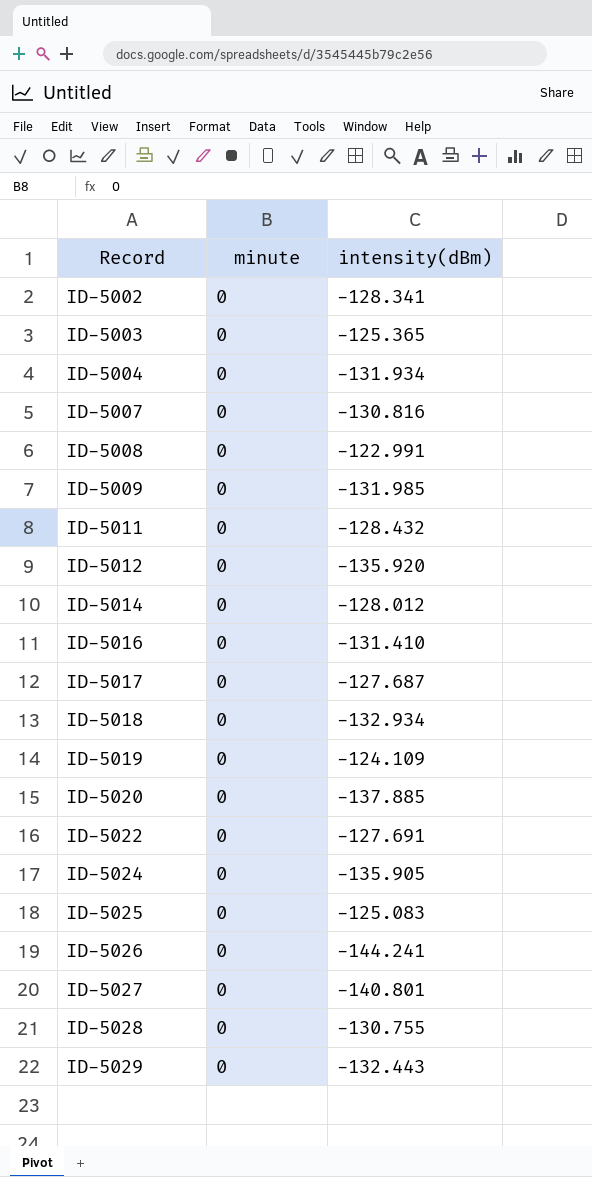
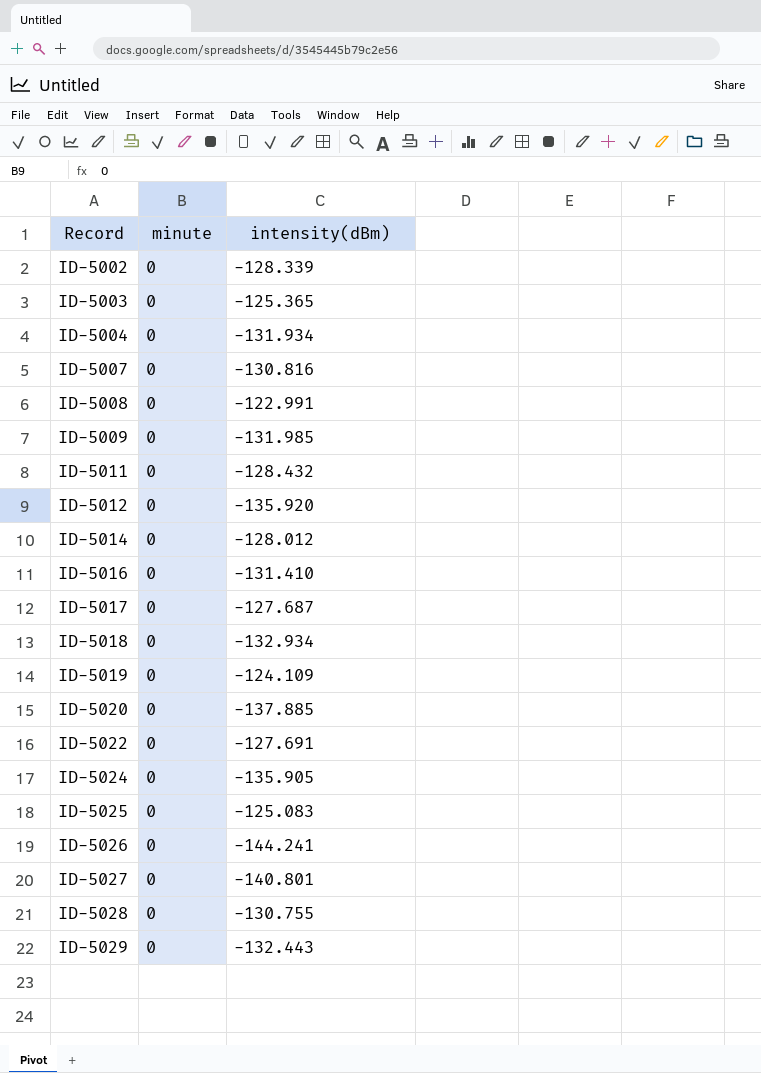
ID-5002 | intensity(dBm): -128.341 -> -128.339

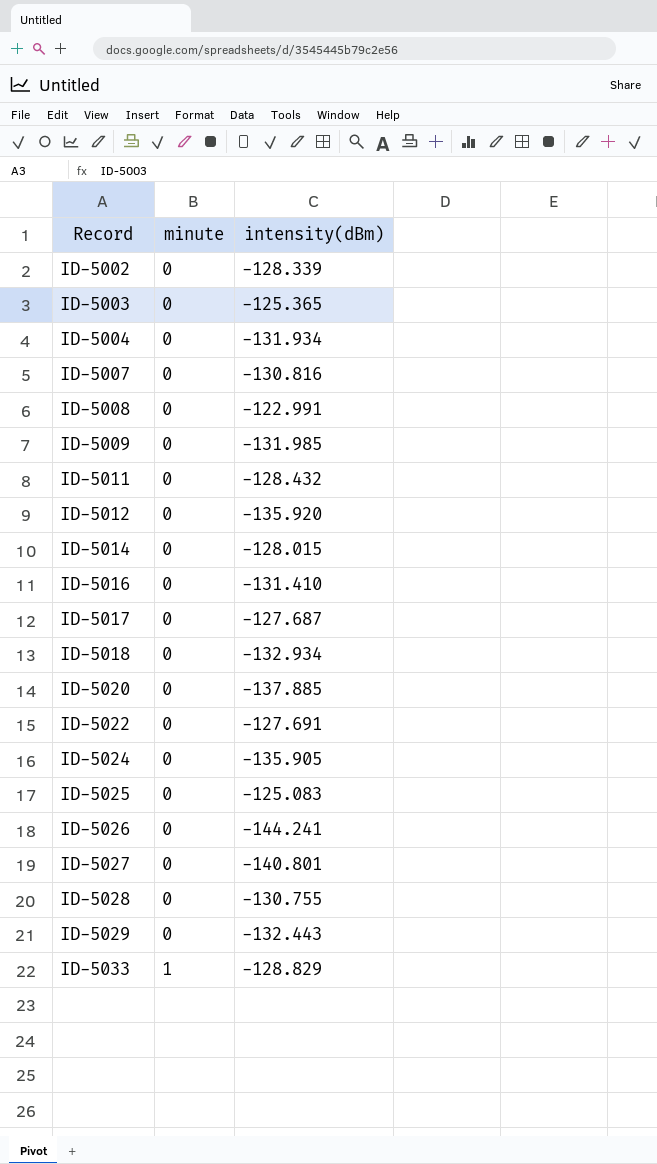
row ID-5019: 0 | -124.109 -> none
ID-5014 | intensity(dBm): -128.012 -> -128.015
row ID-5033: none -> 1 | -128.829

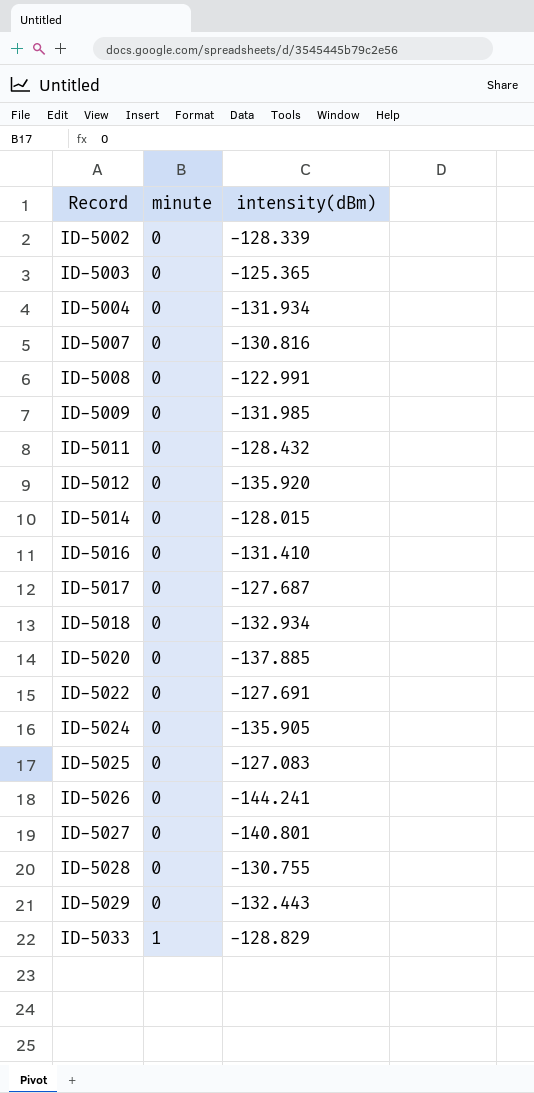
ID-5025 | intensity(dBm): -125.083 -> -127.083

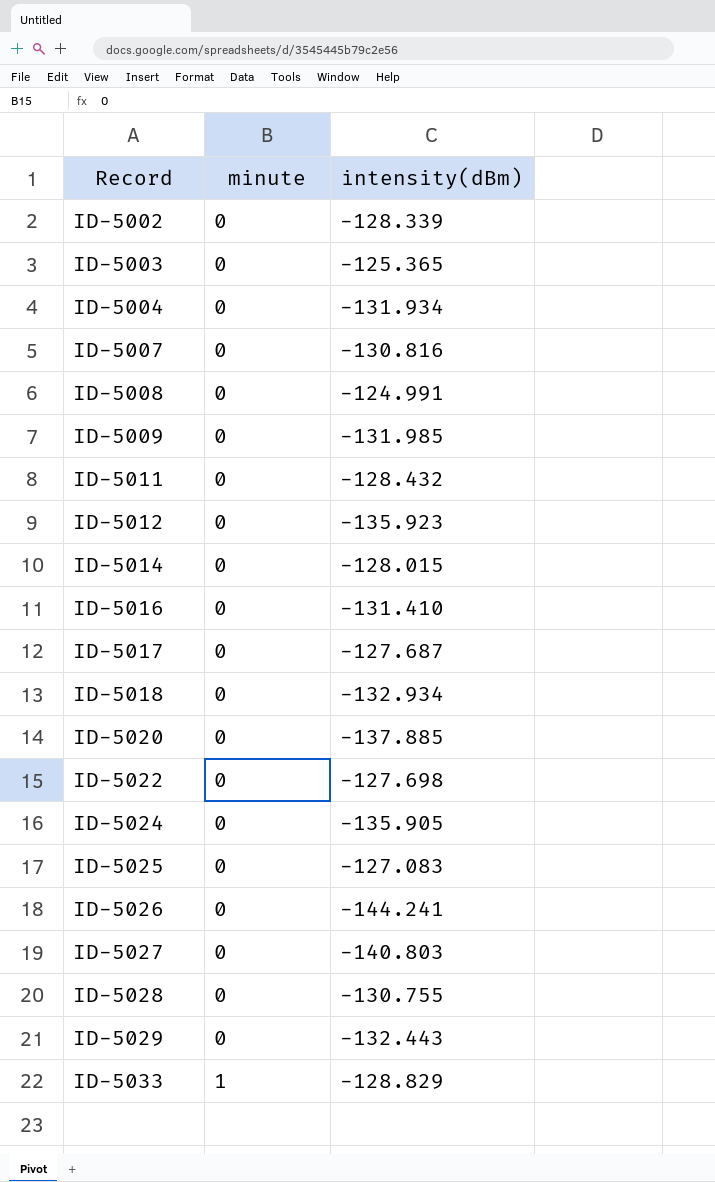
ID-5008 | intensity(dBm): -122.991 -> -124.991
ID-5012 | intensity(dBm): -135.920 -> -135.923
ID-5022 | intensity(dBm): -127.691 -> -127.698
ID-5027 | intensity(dBm): -140.801 -> -140.803

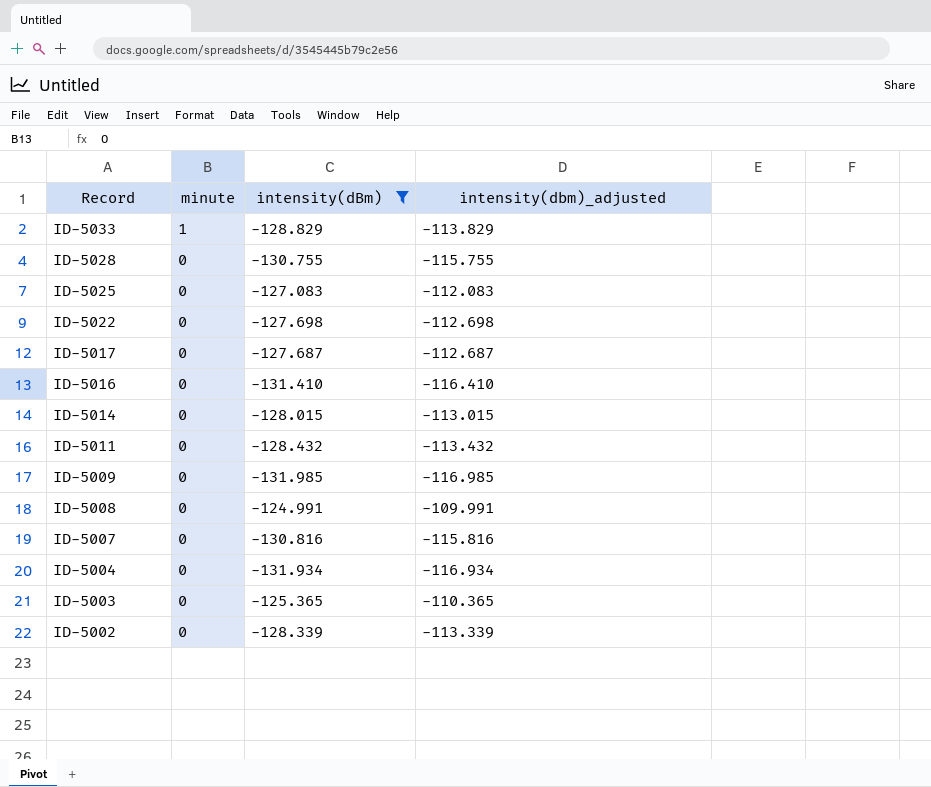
filter: none -> intensity(dBm) >= -131.985
row order: Record ascending -> Record descending
column intensity(dbm)_adjusted | formula: none -> [intensity(dBm)] + 15

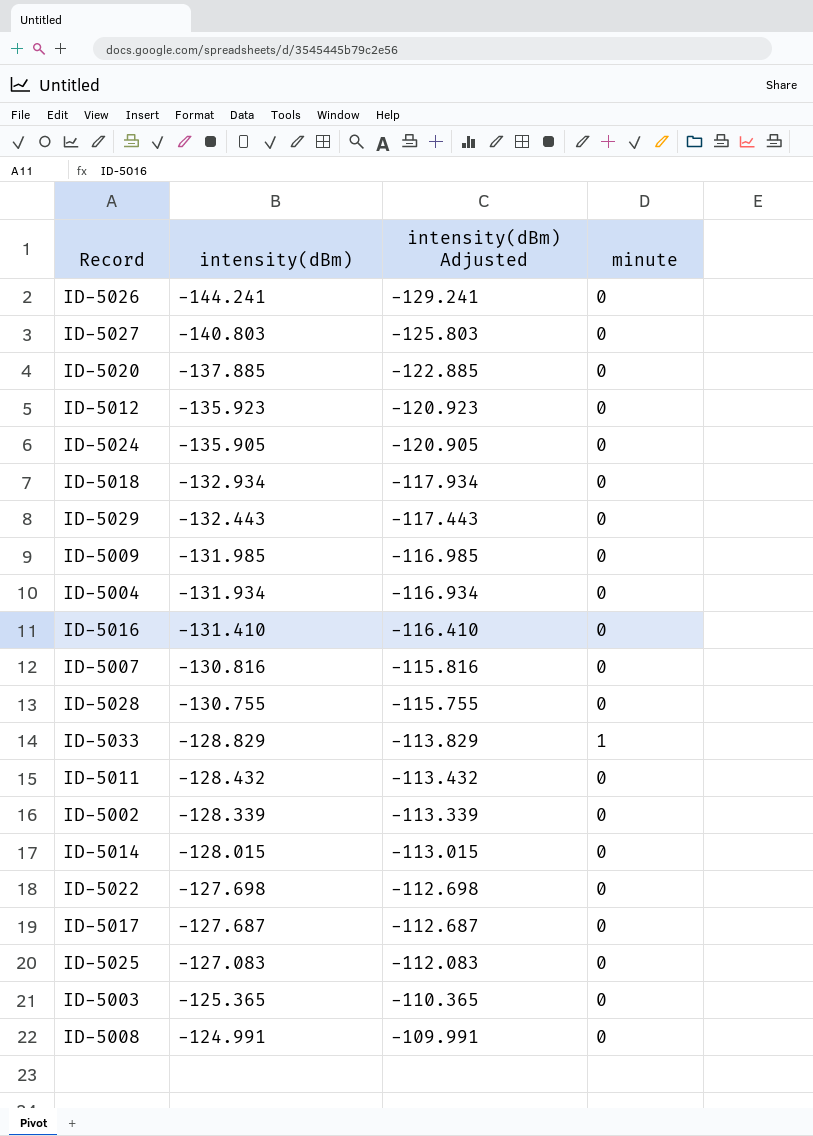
filter: intensity(dBm) >= -131.985 -> none
row order: Record descending -> intensity(dBm) ascending
column name: intensity(dbm)_adjusted -> intensity(dBm) Adjusted
column minute | position: 2 -> 4

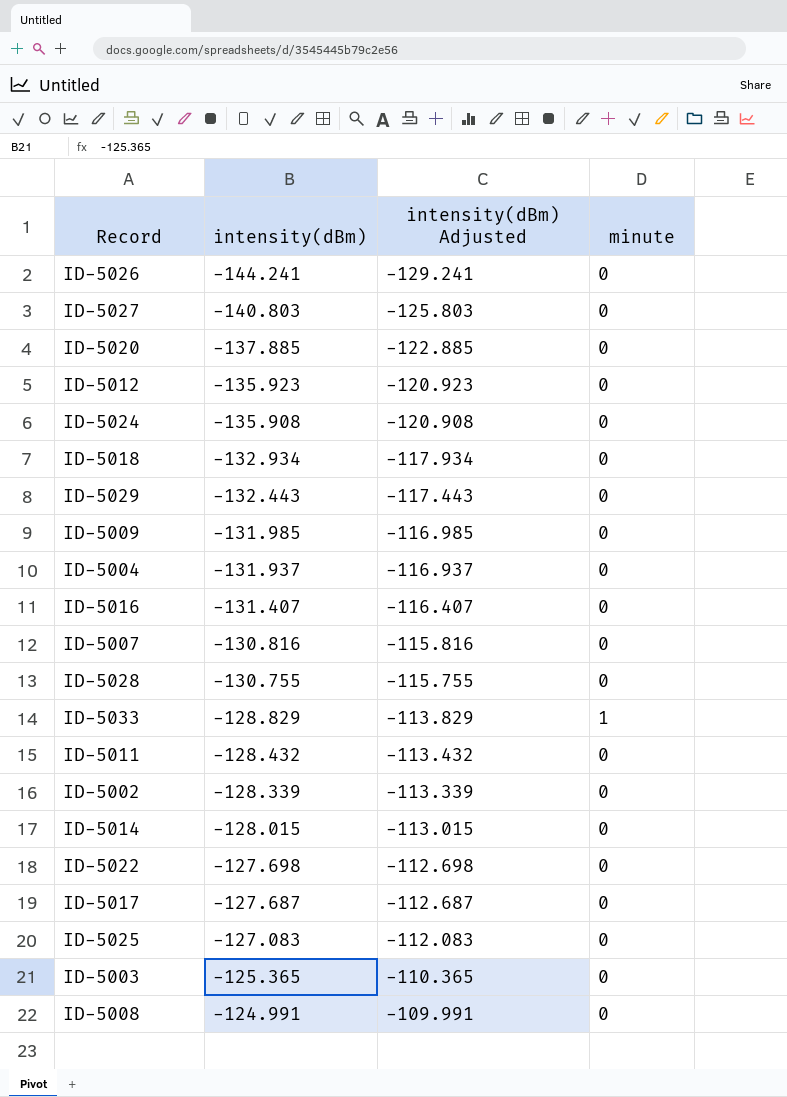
ID-5024 | intensity(dBm): -135.905 -> -135.908
ID-5024 | intensity(dBm) Adjusted: -120.905 -> -120.908
ID-5004 | intensity(dBm): -131.934 -> -131.937
ID-5004 | intensity(dBm) Adjusted: -116.934 -> -116.937
ID-5016 | intensity(dBm): -131.410 -> -131.407
ID-5016 | intensity(dBm) Adjusted: -116.410 -> -116.407

